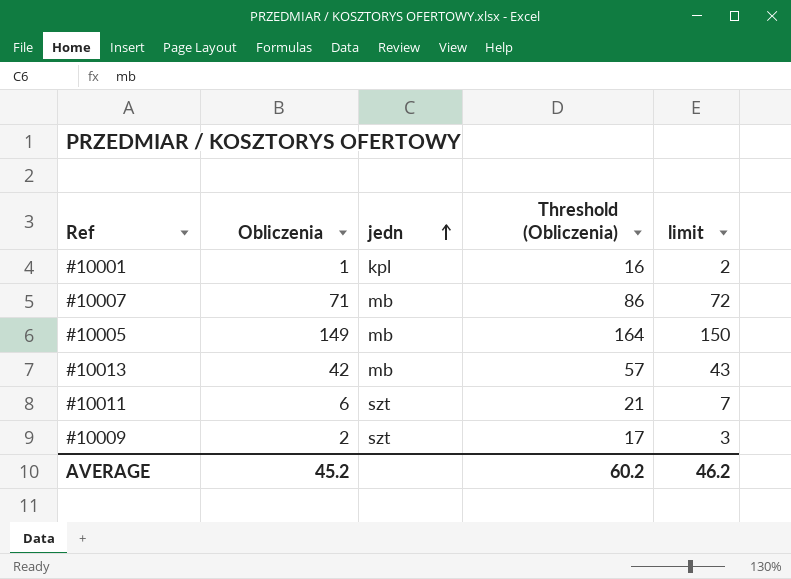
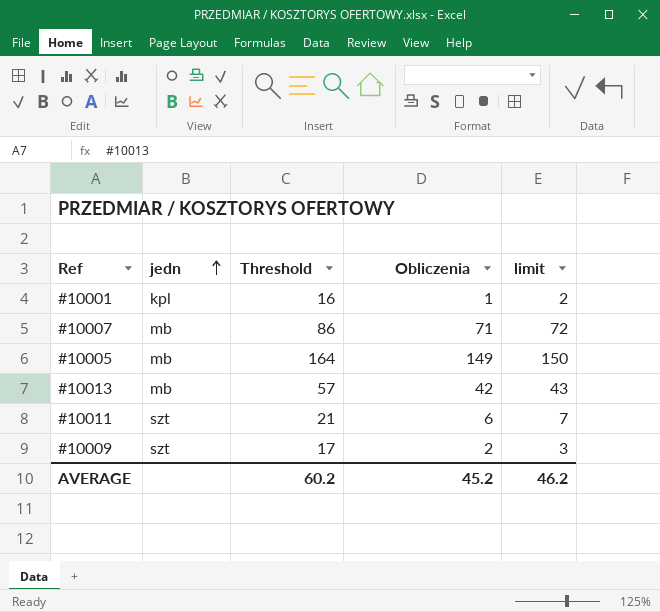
column name: Threshold (Obliczenia) -> Threshold
column Obliczenia | position: 2 -> 4

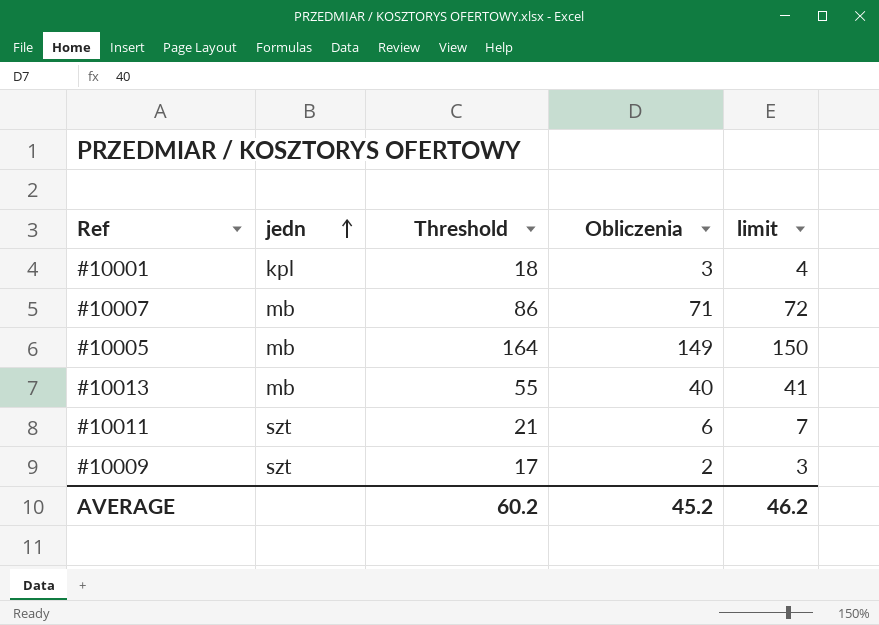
#10001 | Threshold: 16 -> 18
#10001 | Obliczenia: 1 -> 3
#10001 | limit: 2 -> 4
#10013 | Threshold: 57 -> 55
#10013 | Obliczenia: 42 -> 40
#10013 | limit: 43 -> 41

